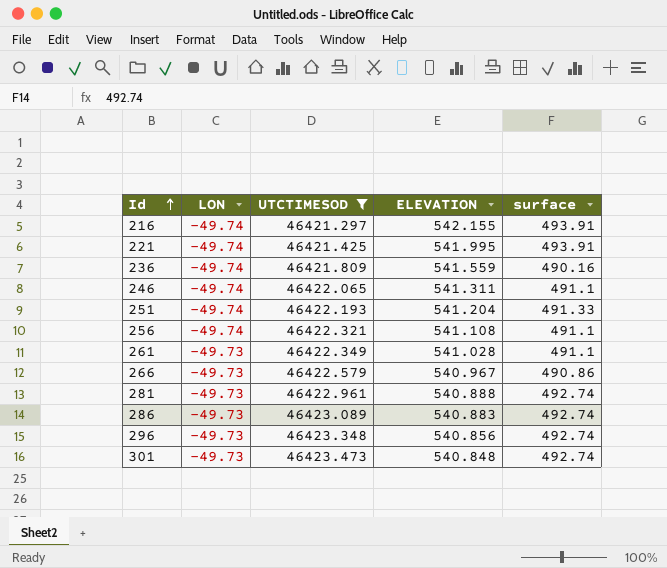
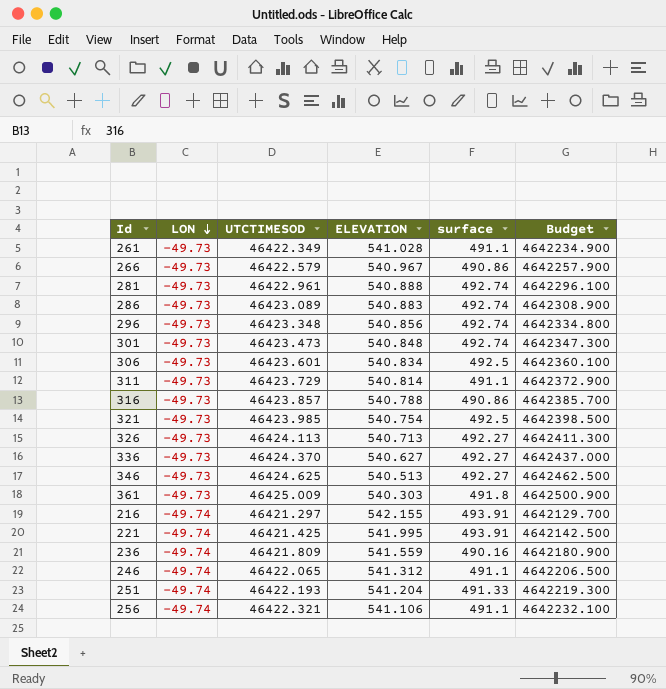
filter: UTCTIMESOD <= 46423.473 -> none
row order: Id ascending -> LON descending
column Budget | formula: none -> [UTCTIMESOD] * 100
246 | ELEVATION: 541.311 -> 541.312
256 | ELEVATION: 541.108 -> 541.106

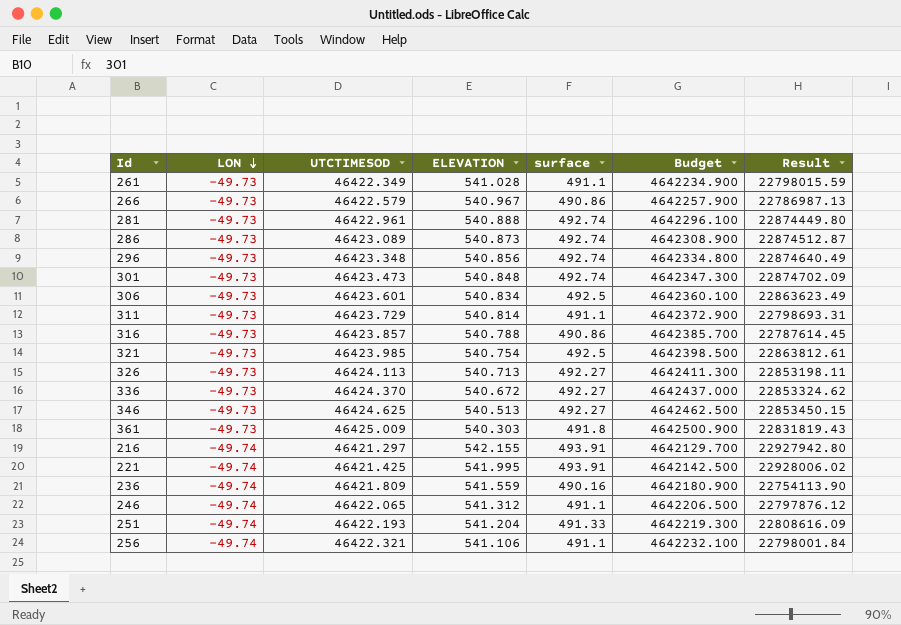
column Result | formula: none -> [UTCTIMESOD] * [surface]
286 | ELEVATION: 540.883 -> 540.873
336 | ELEVATION: 540.627 -> 540.672

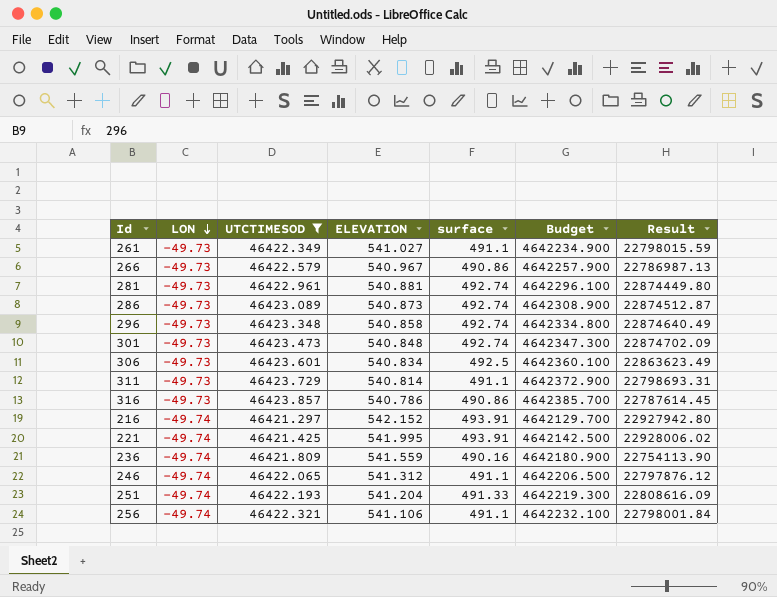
filter: none -> UTCTIMESOD <= 46423.857
261 | ELEVATION: 541.028 -> 541.027
281 | ELEVATION: 540.888 -> 540.881
296 | ELEVATION: 540.856 -> 540.858
316 | ELEVATION: 540.788 -> 540.786
216 | ELEVATION: 542.155 -> 542.152

